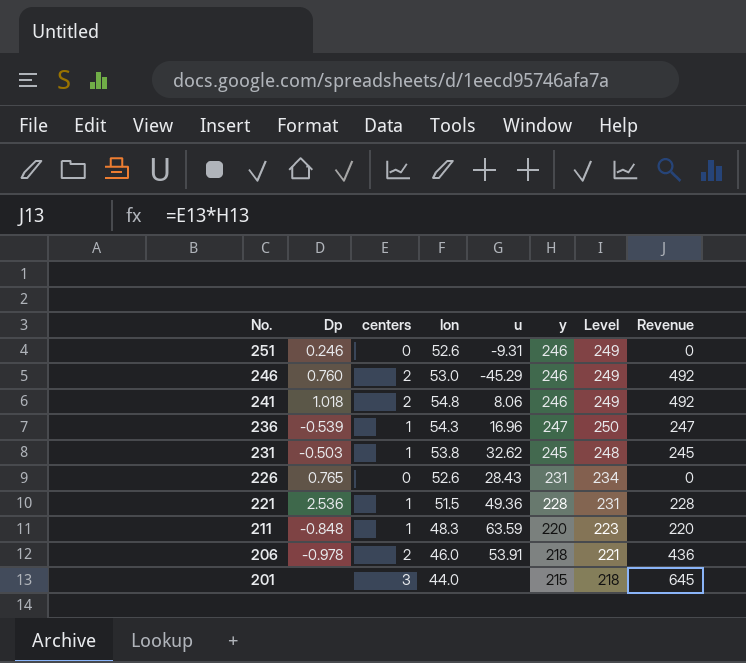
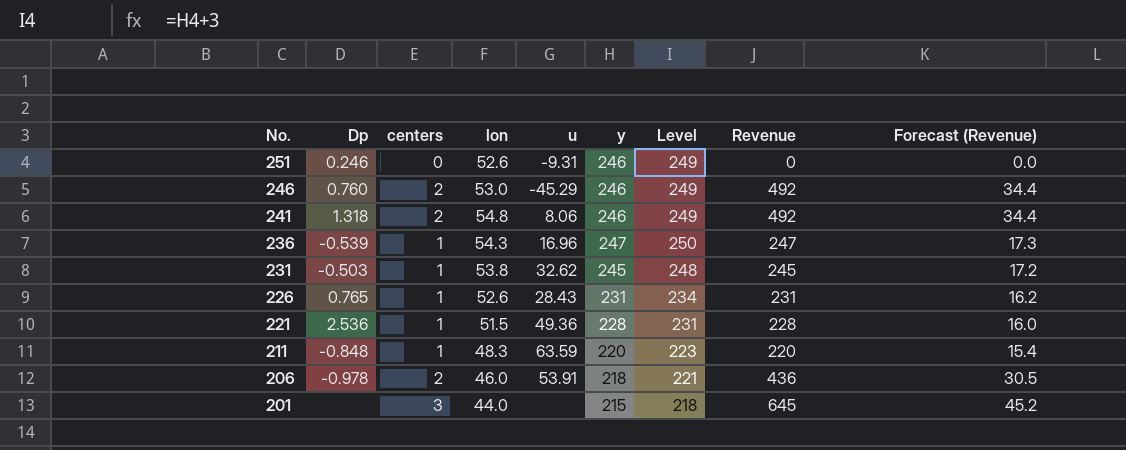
column Forecast (Revenue) | formula: none -> [Revenue] * 0.07
241 | Dp: 1.018 -> 1.318
226 | centers: 0 -> 1
226 | Revenue: 0 -> 231

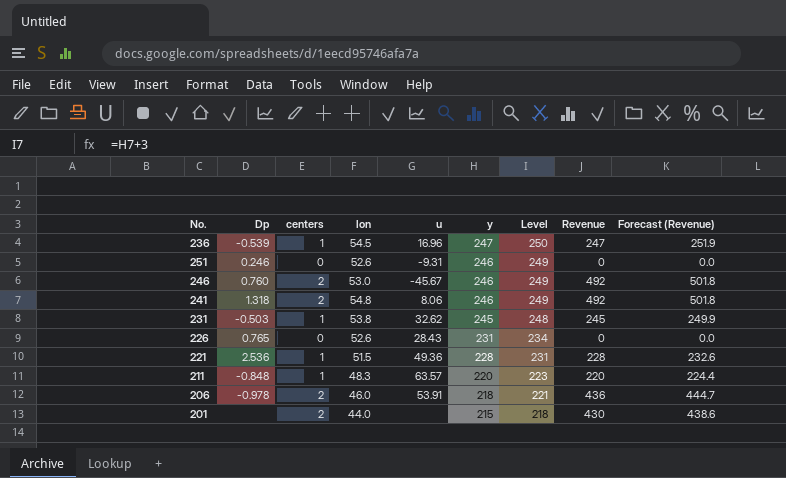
row order: No. descending -> y descending
column Forecast (Revenue) | formula: [Revenue] * 0.07 -> [Revenue] * 1.02
236 | lon: 54.3 -> 54.5
246 | u: -45.29 -> -45.67
226 | centers: 1 -> 0
226 | Revenue: 231 -> 0
211 | u: 63.59 -> 63.57
201 | centers: 3 -> 2
201 | Revenue: 645 -> 430

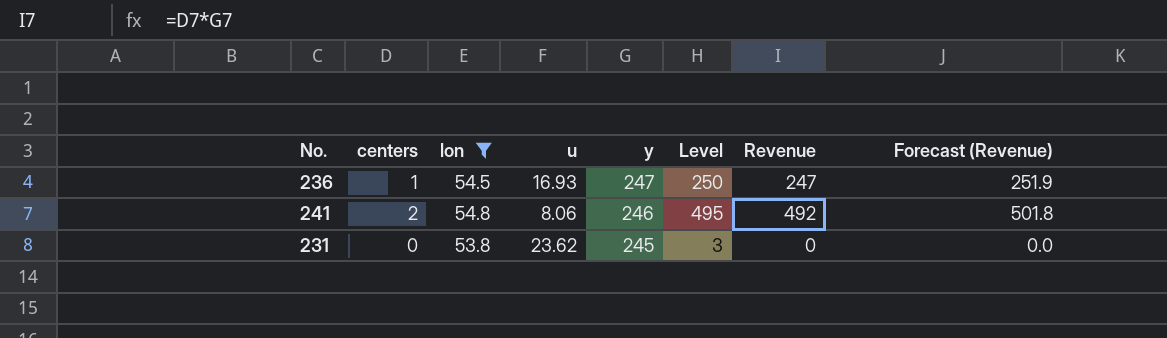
filter: none -> lon >= 53.8
column Dp | position: 2 -> none
column Level | formula: [y] + 3 -> [Revenue] + 3
236 | u: 16.96 -> 16.93
231 | centers: 1 -> 0
231 | u: 32.62 -> 23.62
231 | Revenue: 245 -> 0
231 | Forecast (Revenue): 249.9 -> 0.0

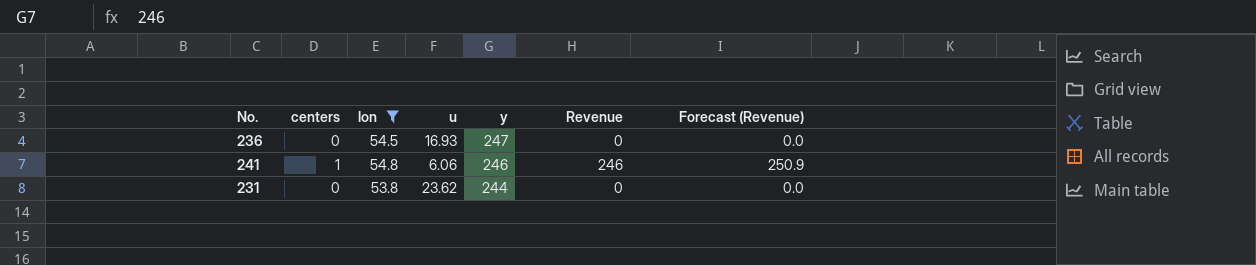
column Level | formula: [Revenue] + 3 -> none
236 | centers: 1 -> 0
236 | Revenue: 247 -> 0
236 | Forecast (Revenue): 251.9 -> 0.0
241 | centers: 2 -> 1
241 | u: 8.06 -> 6.06
241 | Revenue: 492 -> 246
241 | Forecast (Revenue): 501.8 -> 250.9
231 | y: 245 -> 244

